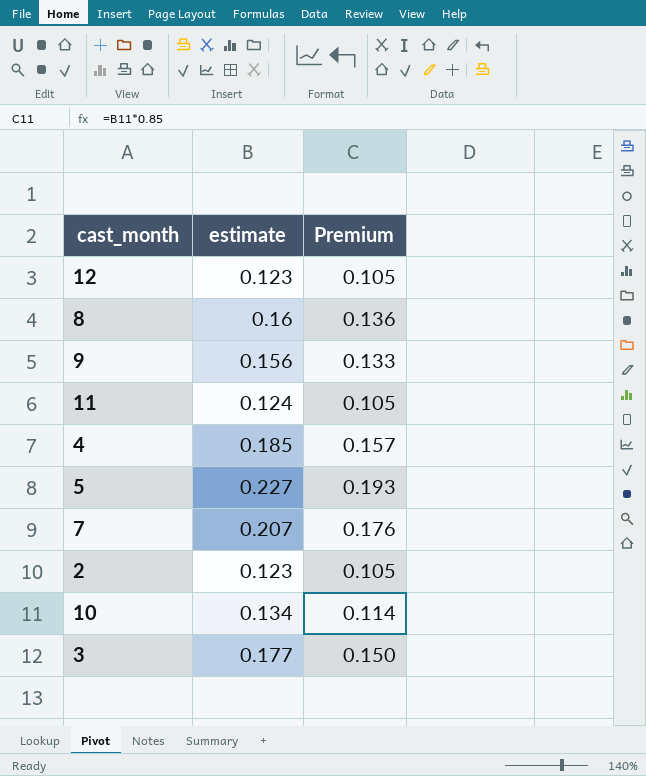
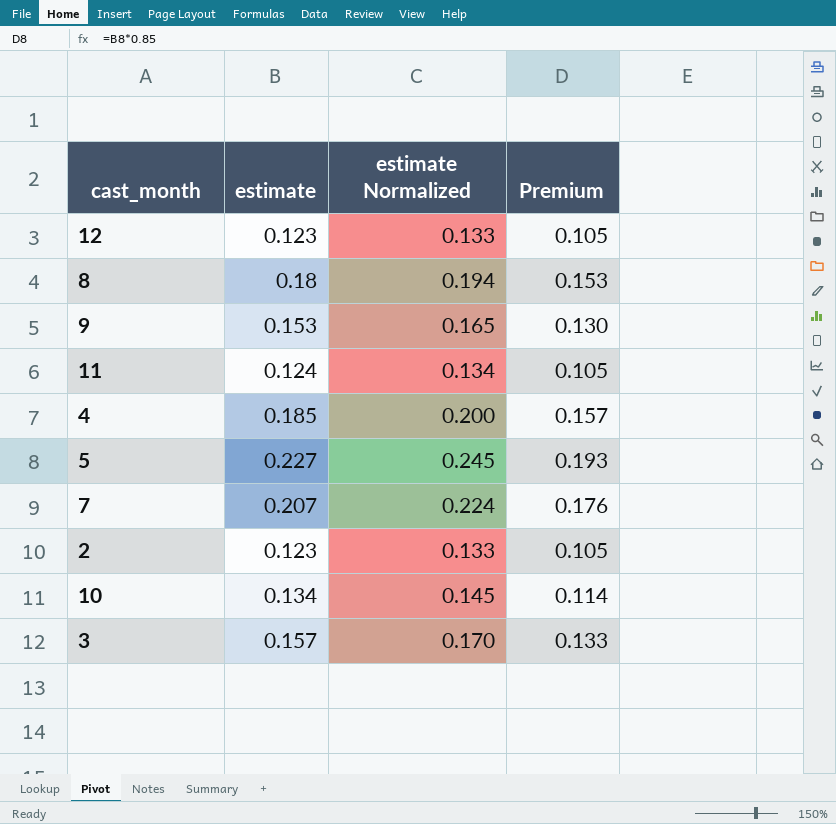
column estimate Normalized | formula: none -> [estimate] * 1.08
8 | estimate: 0.16 -> 0.18
8 | Premium: 0.136 -> 0.153
9 | estimate: 0.156 -> 0.153
9 | Premium: 0.133 -> 0.130
3 | estimate: 0.177 -> 0.157
3 | Premium: 0.150 -> 0.133

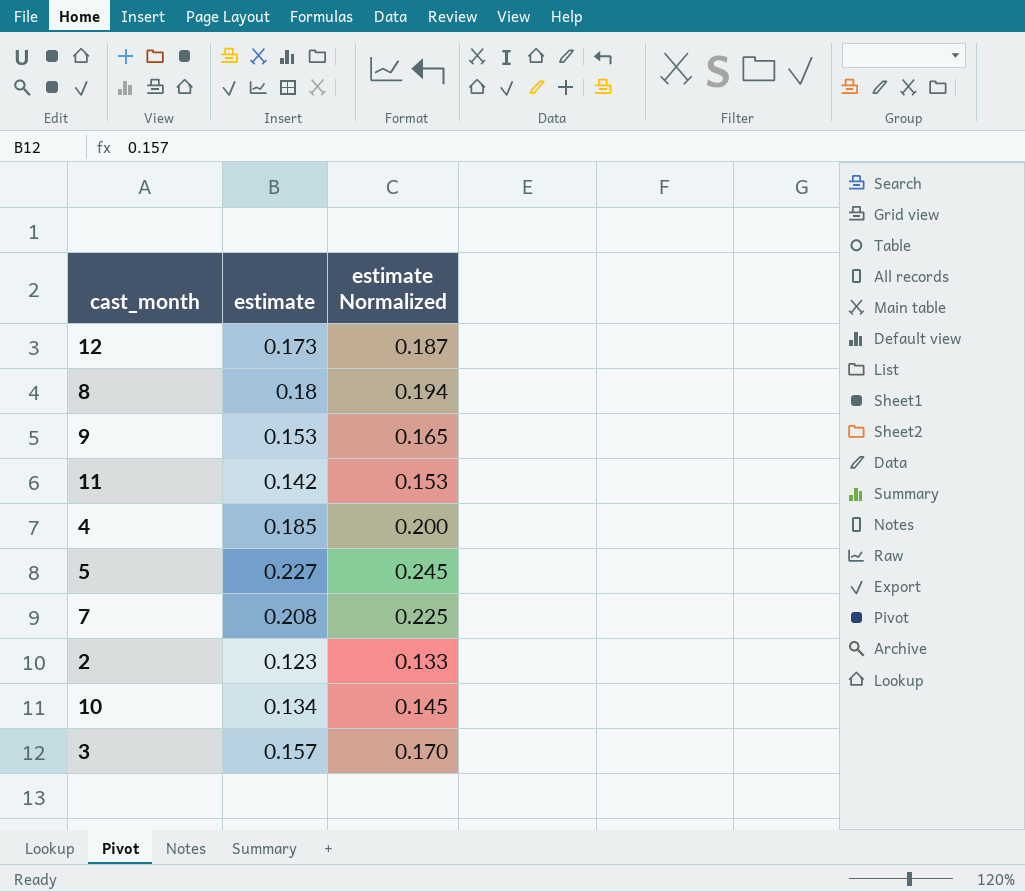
column Premium | formula: [estimate] * 0.85 -> none
12 | estimate: 0.123 -> 0.173
12 | estimate Normalized: 0.133 -> 0.187
11 | estimate: 0.124 -> 0.142
11 | estimate Normalized: 0.134 -> 0.153
7 | estimate: 0.207 -> 0.208
7 | estimate Normalized: 0.224 -> 0.225

